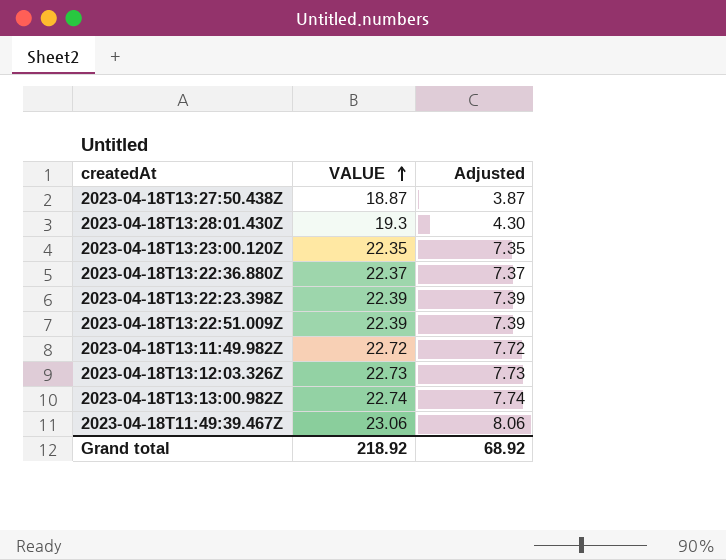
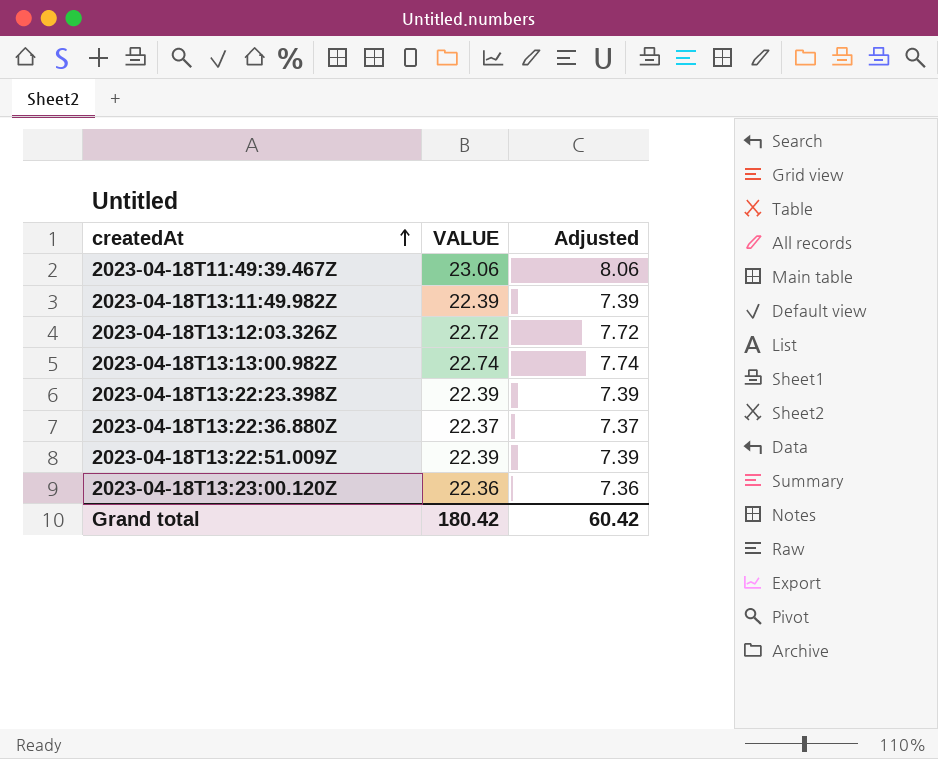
row order: VALUE ascending -> createdAt ascending
row 2023-04-18T13:27:50.438Z: 18.87 | 3.87 -> none
row 2023-04-18T13:28:01.430Z: 19.3 | 4.30 -> none
2023-04-18T13:11:49.982Z | VALUE: 22.72 -> 22.39
2023-04-18T13:11:49.982Z | Adjusted: 7.72 -> 7.39
2023-04-18T13:12:03.326Z | VALUE: 22.73 -> 22.72
2023-04-18T13:12:03.326Z | Adjusted: 7.73 -> 7.72
2023-04-18T13:23:00.120Z | VALUE: 22.35 -> 22.36
2023-04-18T13:23:00.120Z | Adjusted: 7.35 -> 7.36
Grand total | VALUE: 218.92 -> 180.42
Grand total | Adjusted: 68.92 -> 60.42

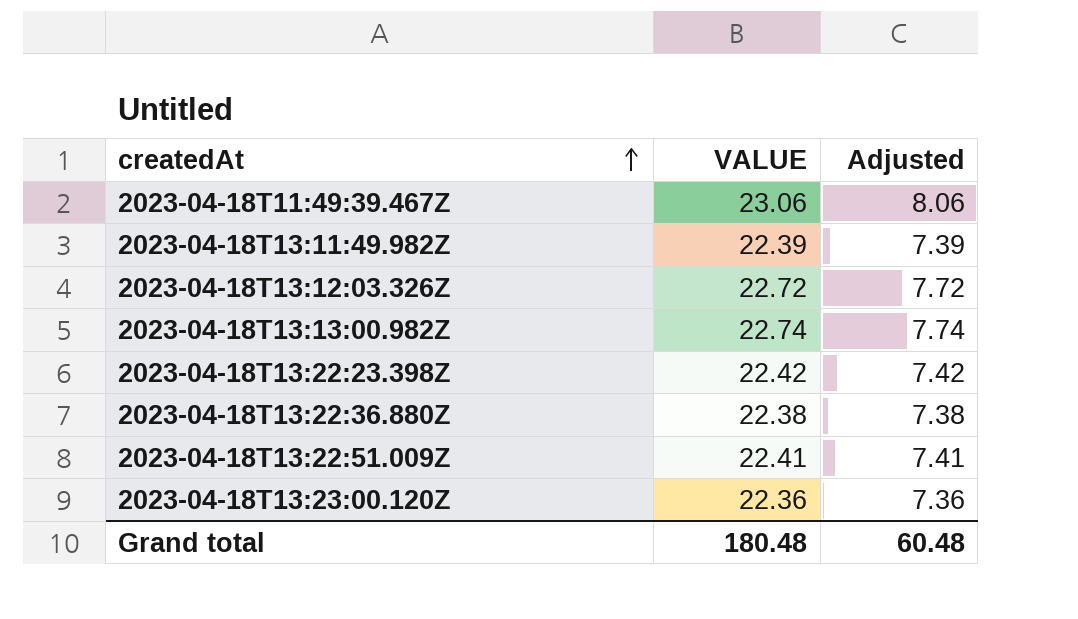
2023-04-18T13:22:23.398Z | VALUE: 22.39 -> 22.42
2023-04-18T13:22:23.398Z | Adjusted: 7.39 -> 7.42
2023-04-18T13:22:36.880Z | VALUE: 22.37 -> 22.38
2023-04-18T13:22:36.880Z | Adjusted: 7.37 -> 7.38
2023-04-18T13:22:51.009Z | VALUE: 22.39 -> 22.41
2023-04-18T13:22:51.009Z | Adjusted: 7.39 -> 7.41
Grand total | VALUE: 180.42 -> 180.48
Grand total | Adjusted: 60.42 -> 60.48

